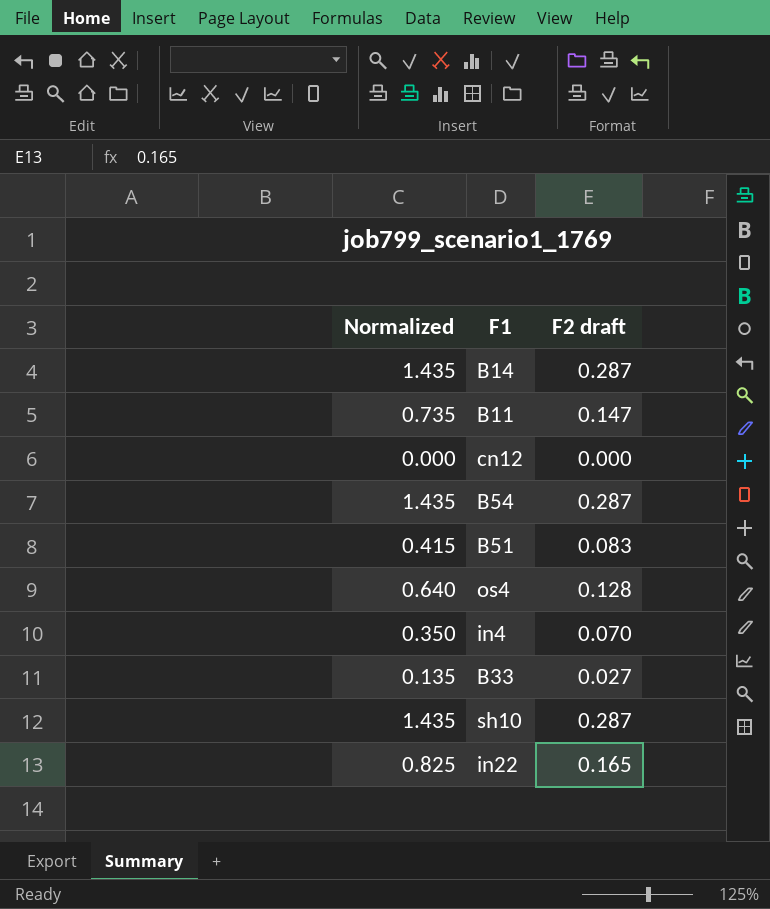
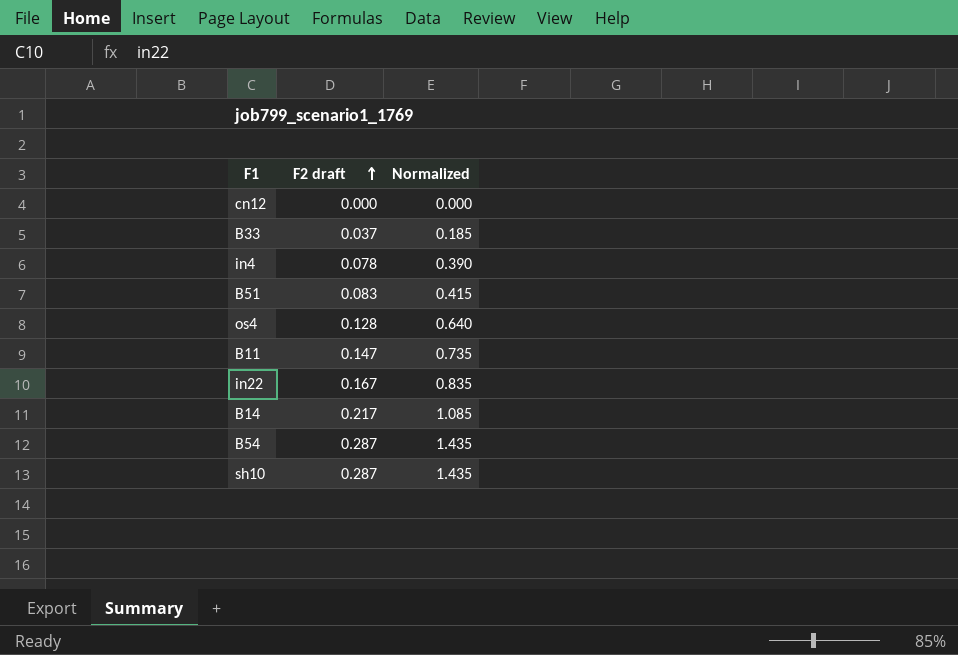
row order: none -> F2 draft ascending
column Normalized | position: 1 -> 3
B33 | F2 draft: 0.027 -> 0.037
B33 | Normalized: 0.135 -> 0.185
in4 | F2 draft: 0.070 -> 0.078
in4 | Normalized: 0.350 -> 0.390
in22 | F2 draft: 0.165 -> 0.167
in22 | Normalized: 0.825 -> 0.835
B14 | F2 draft: 0.287 -> 0.217
B14 | Normalized: 1.435 -> 1.085

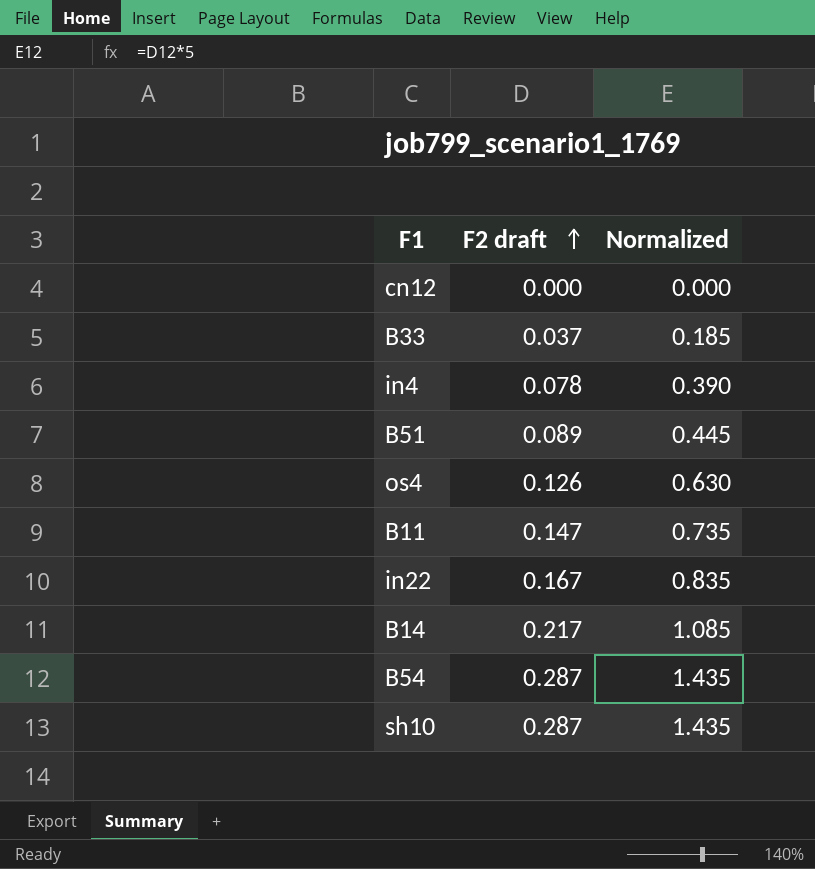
B51 | F2 draft: 0.083 -> 0.089
B51 | Normalized: 0.415 -> 0.445
os4 | F2 draft: 0.128 -> 0.126
os4 | Normalized: 0.640 -> 0.630

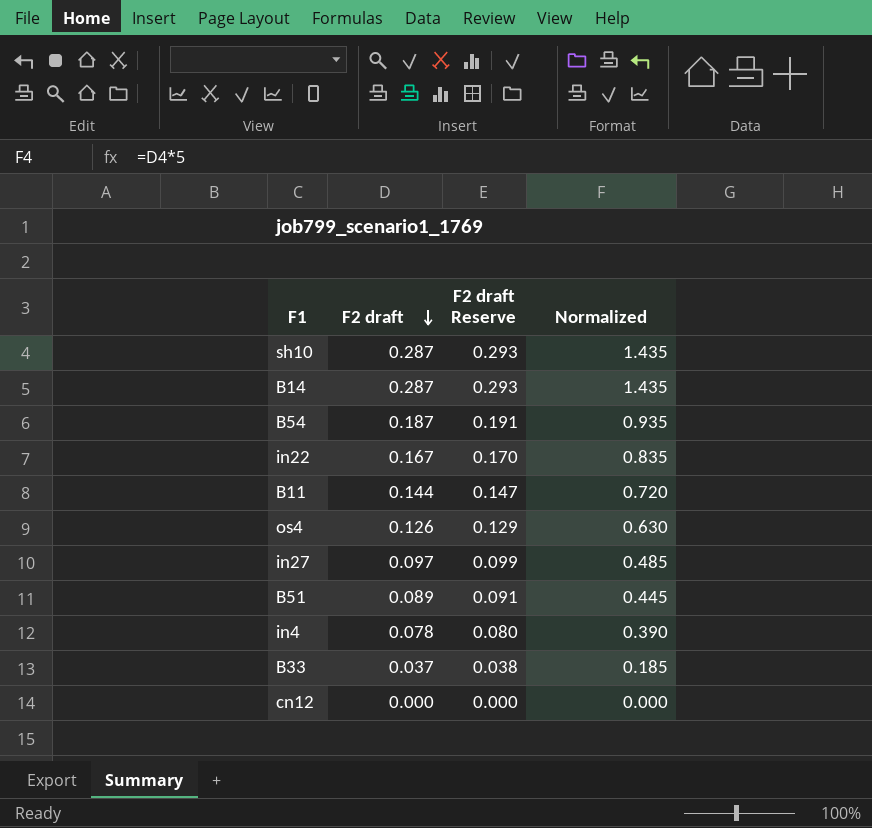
row order: F2 draft ascending -> F2 draft descending
column F2 draft Reserve | formula: none -> [F2 draft] * 1.02
B14 | F2 draft: 0.217 -> 0.287
B14 | Normalized: 1.085 -> 1.435
B54 | F2 draft: 0.287 -> 0.187
B54 | Normalized: 1.435 -> 0.935
B11 | F2 draft: 0.147 -> 0.144
B11 | Normalized: 0.735 -> 0.720
row in27: none -> 0.097 | 0.099 | 0.485

